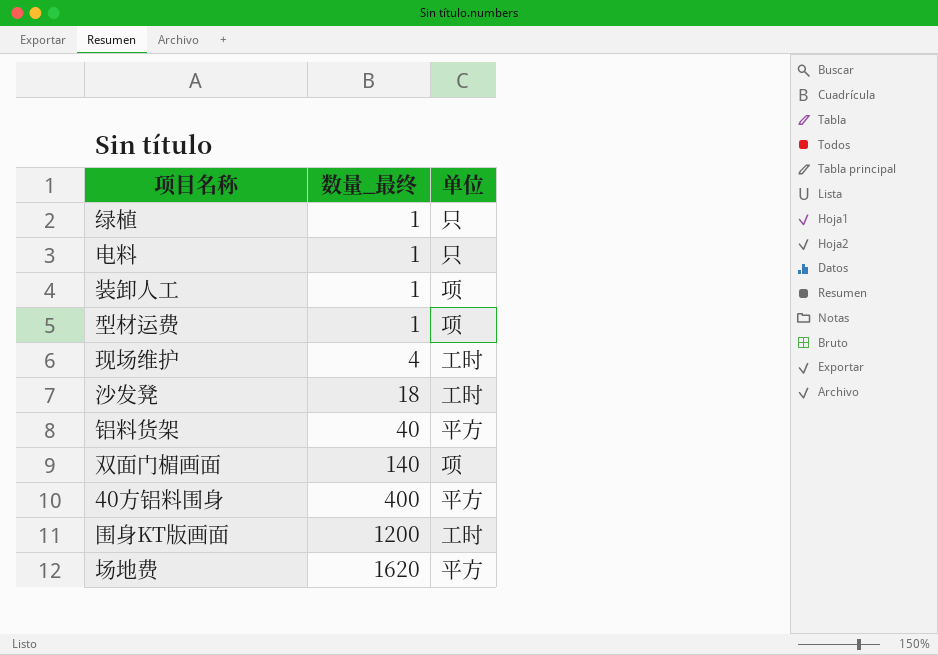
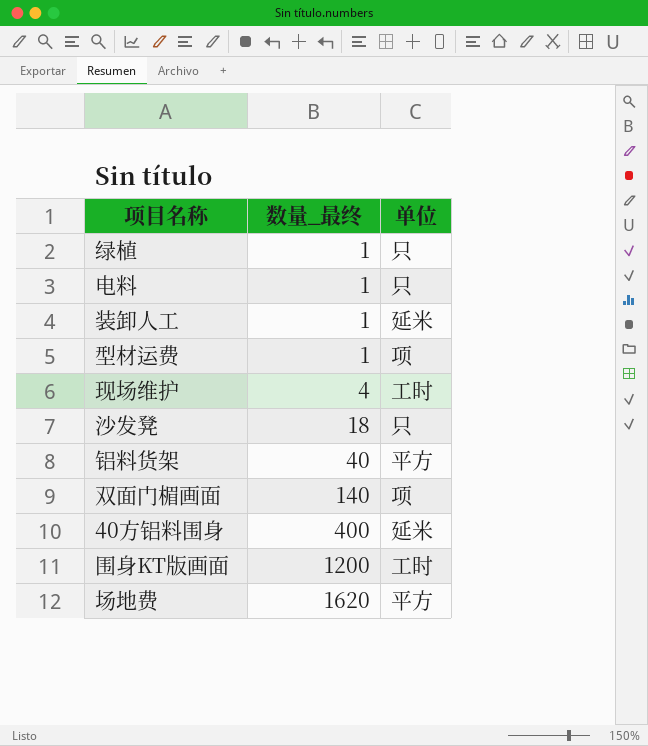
装卸人工 | 单位: 项 -> 延米
沙发凳 | 单位: 工时 -> 只
40方铝料围身 | 单位: 平方 -> 延米

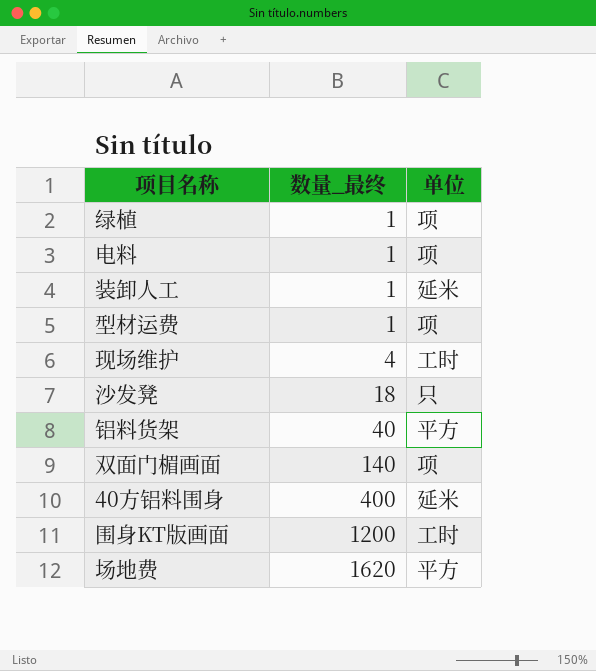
绿植 | 单位: 只 -> 项
电料 | 单位: 只 -> 项

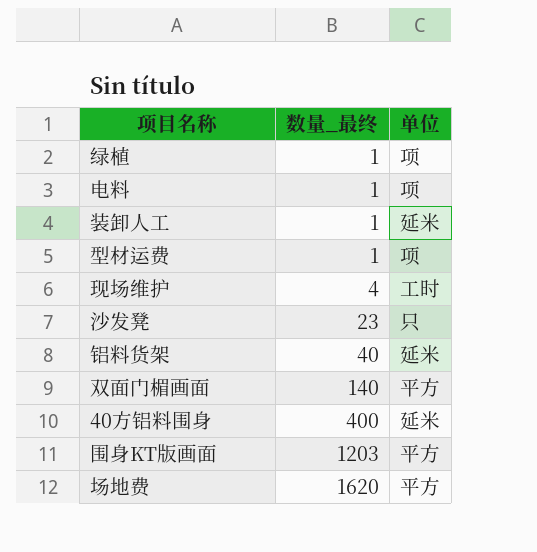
沙发凳 | 数量_最终: 18 -> 23
铝料货架 | 单位: 平方 -> 延米
双面门楣画面 | 单位: 项 -> 平方
围身KT版画面 | 数量_最终: 1200 -> 1203
围身KT版画面 | 单位: 工时 -> 平方

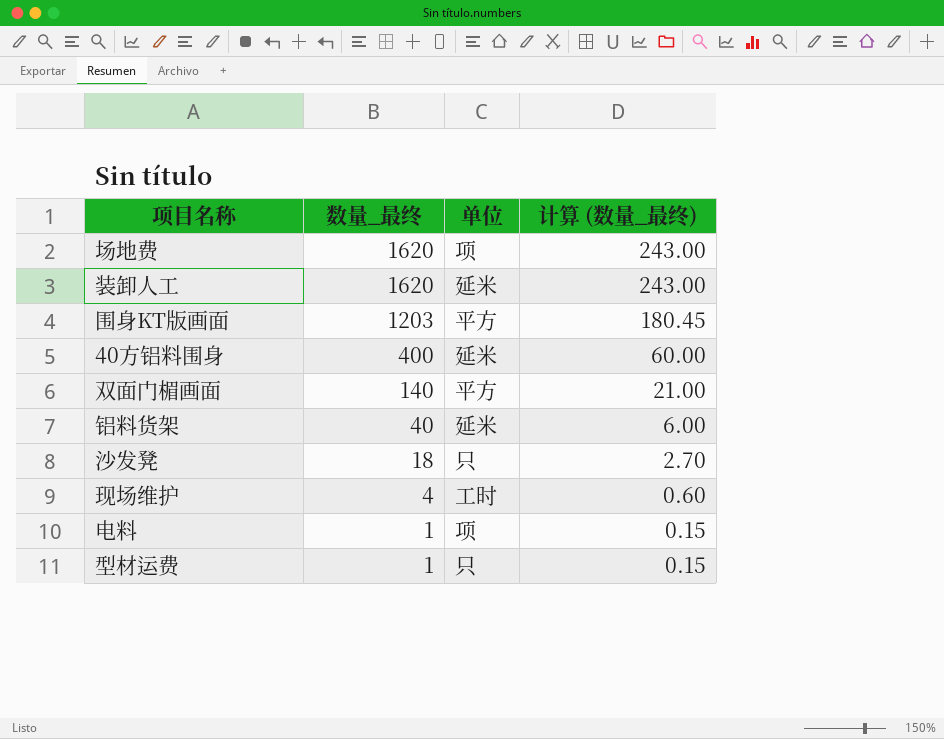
row order: 数量_最终 ascending -> 数量_最终 descending
column 计算 (数量_最终) | formula: none -> [数量_最终] * 0.15
row 绿植: 1 | 项 -> none
场地费 | 单位: 平方 -> 项
装卸人工 | 数量_最终: 1 -> 1620
沙发凳 | 数量_最终: 23 -> 18
型材运费 | 单位: 项 -> 只

